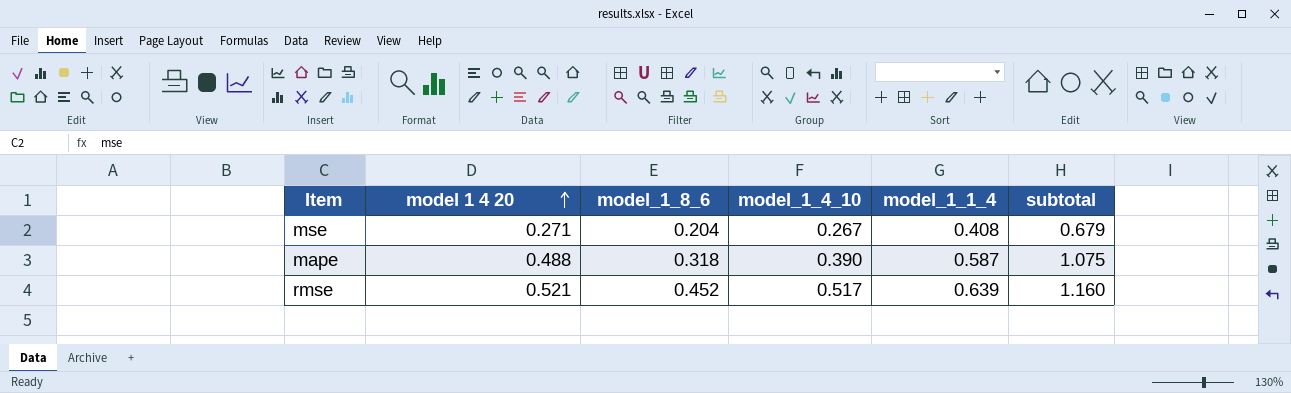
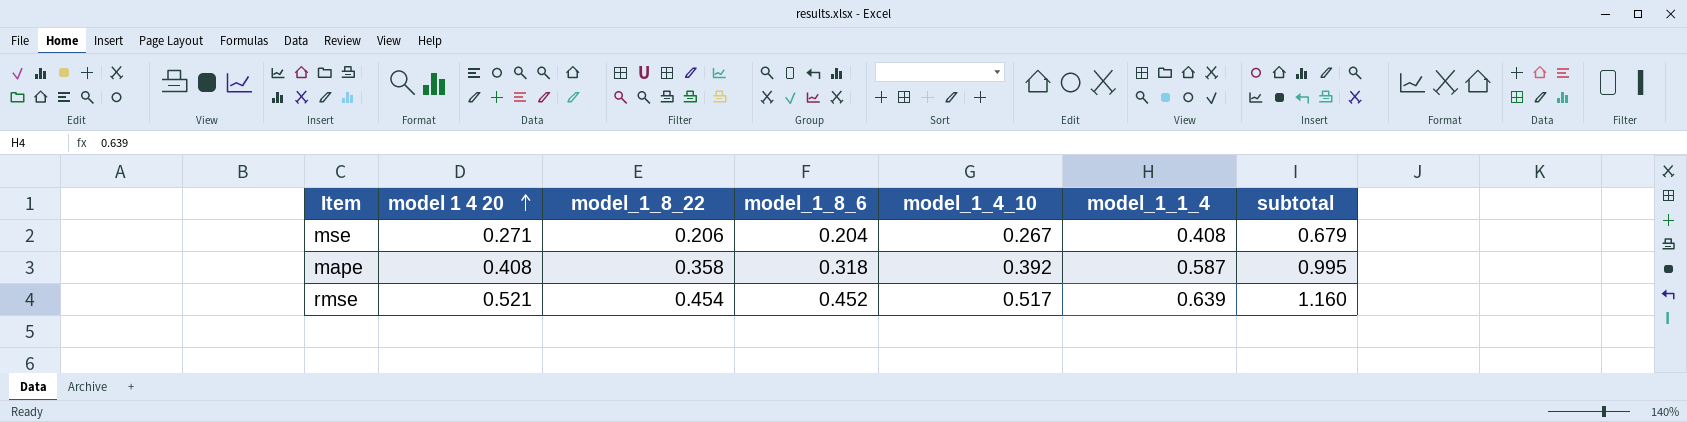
column model_1_8_22 | position: none -> 3
mape | model 1 4 20: 0.488 -> 0.408
mape | model_1_4_10: 0.390 -> 0.392
mape | subtotal: 1.075 -> 0.995

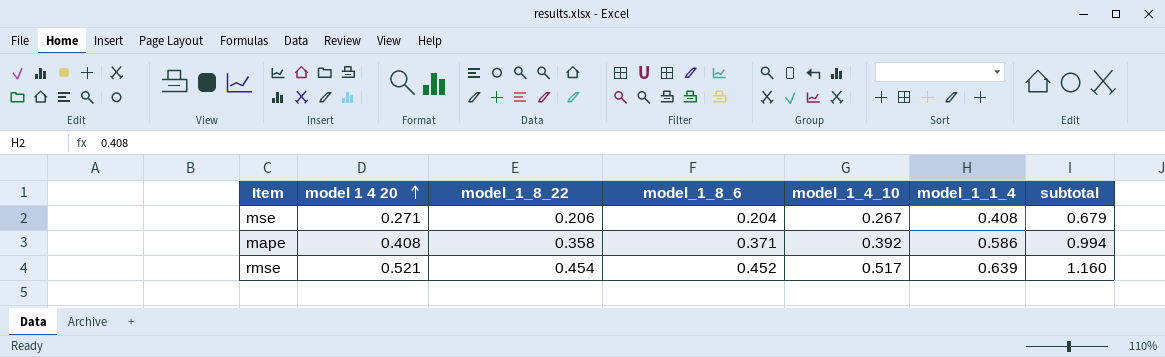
mape | model_1_8_6: 0.318 -> 0.371
mape | model_1_1_4: 0.587 -> 0.586
mape | subtotal: 0.995 -> 0.994

